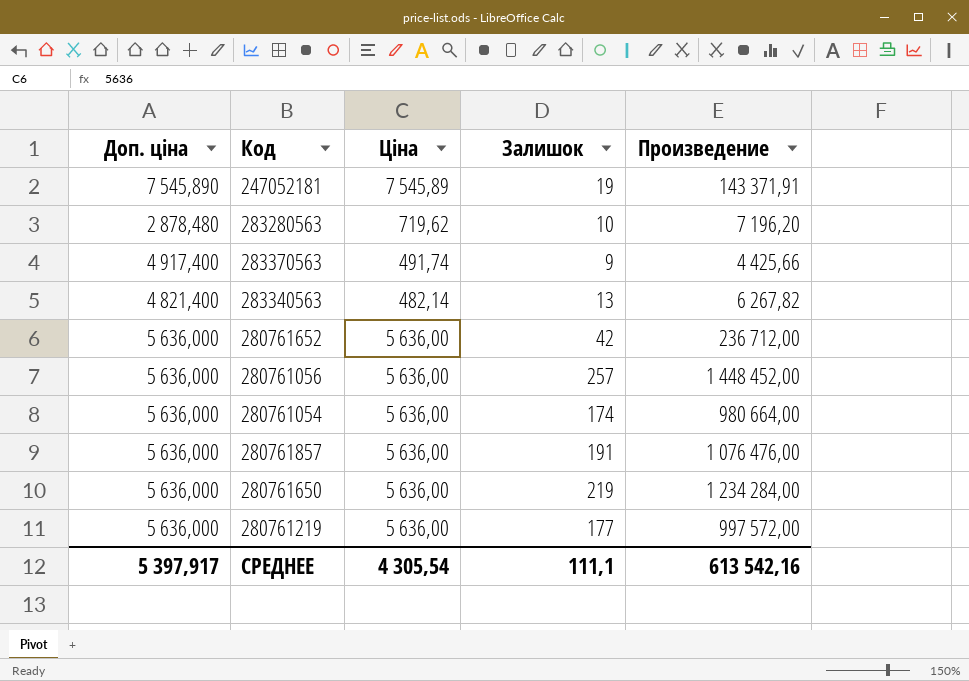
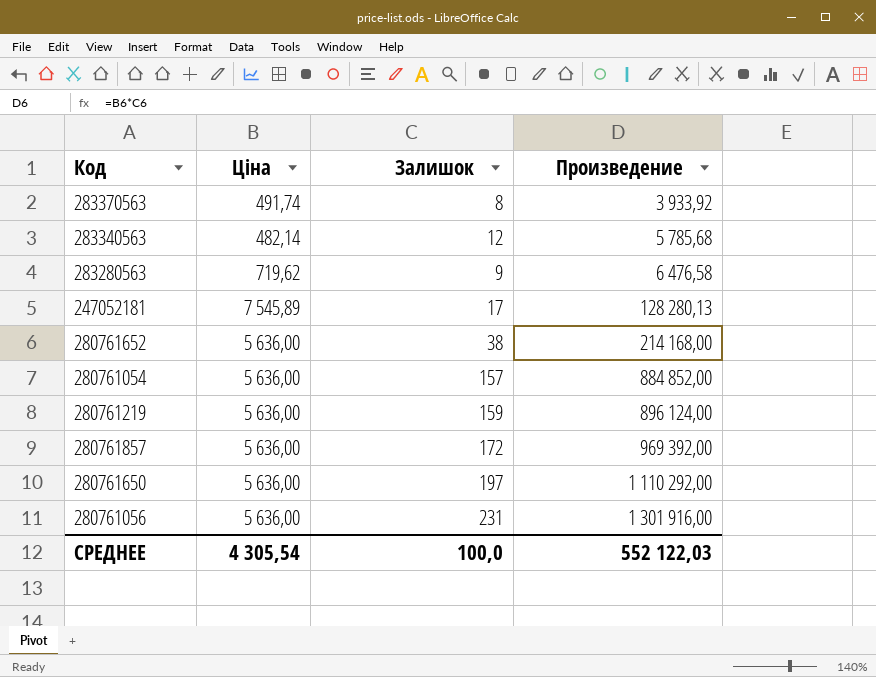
row order: none -> Произведение ascending
column Доп. ціна | position: 1 -> none
283370563 | Залишок: 9 -> 8
283370563 | Произведение: 4 425,66 -> 3 933,92
283340563 | Залишок: 13 -> 12
283340563 | Произведение: 6 267,82 -> 5 785,68
283280563 | Залишок: 10 -> 9
283280563 | Произведение: 7 196,20 -> 6 476,58
247052181 | Залишок: 19 -> 17
247052181 | Произведение: 143 371,91 -> 128 280,13
280761652 | Залишок: 42 -> 38
280761652 | Произведение: 236 712,00 -> 214 168,00
280761054 | Залишок: 174 -> 157
280761054 | Произведение: 980 664,00 -> 884 852,00
280761219 | Залишок: 177 -> 159
280761219 | Произведение: 997 572,00 -> 896 124,00
280761857 | Залишок: 191 -> 172
280761857 | Произведение: 1 076 476,00 -> 969 392,00
280761650 | Залишок: 219 -> 197
280761650 | Произведение: 1 234 284,00 -> 1 110 292,00
280761056 | Залишок: 257 -> 231
280761056 | Произведение: 1 448 452,00 -> 1 301 916,00
СРЕДНЕЕ | Залишок: 111,1 -> 100,0
СРЕДНЕЕ | Произведение: 613 542,16 -> 552 122,03

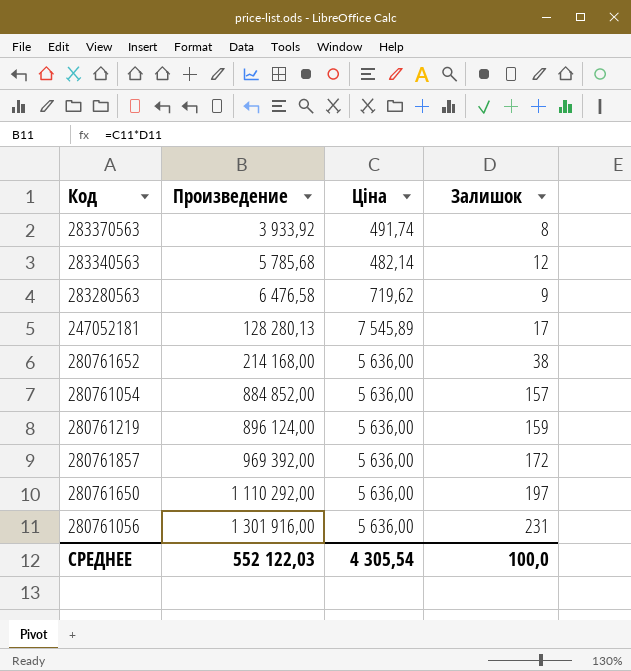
column Произведение | position: 4 -> 2

